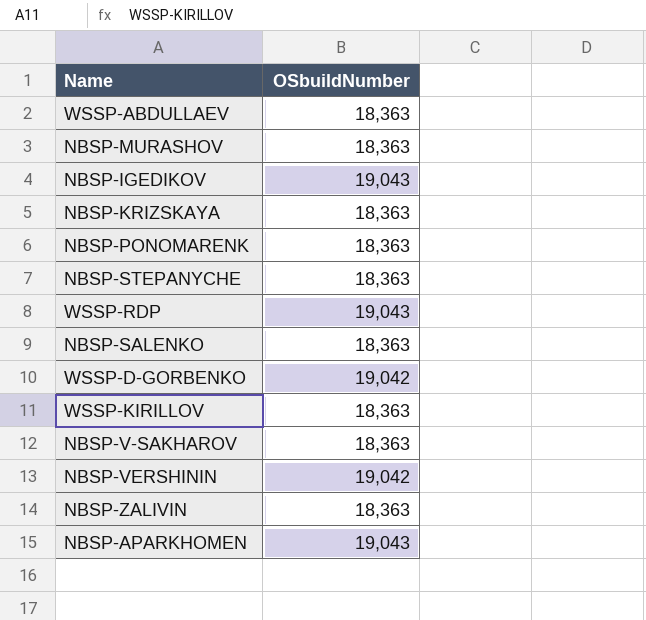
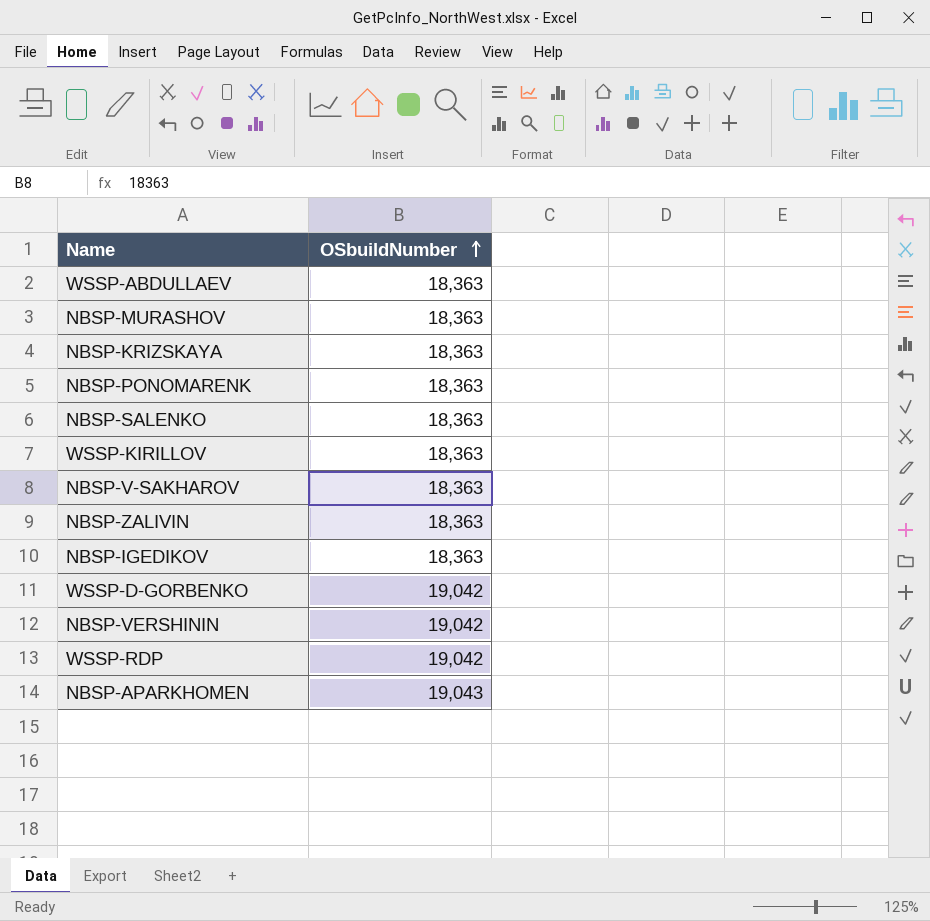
row order: none -> OSbuildNumber ascending
row NBSP-STEPANYCHE: 18,363 -> none
NBSP-IGEDIKOV | OSbuildNumber: 19,043 -> 18,363
WSSP-RDP | OSbuildNumber: 19,043 -> 19,042

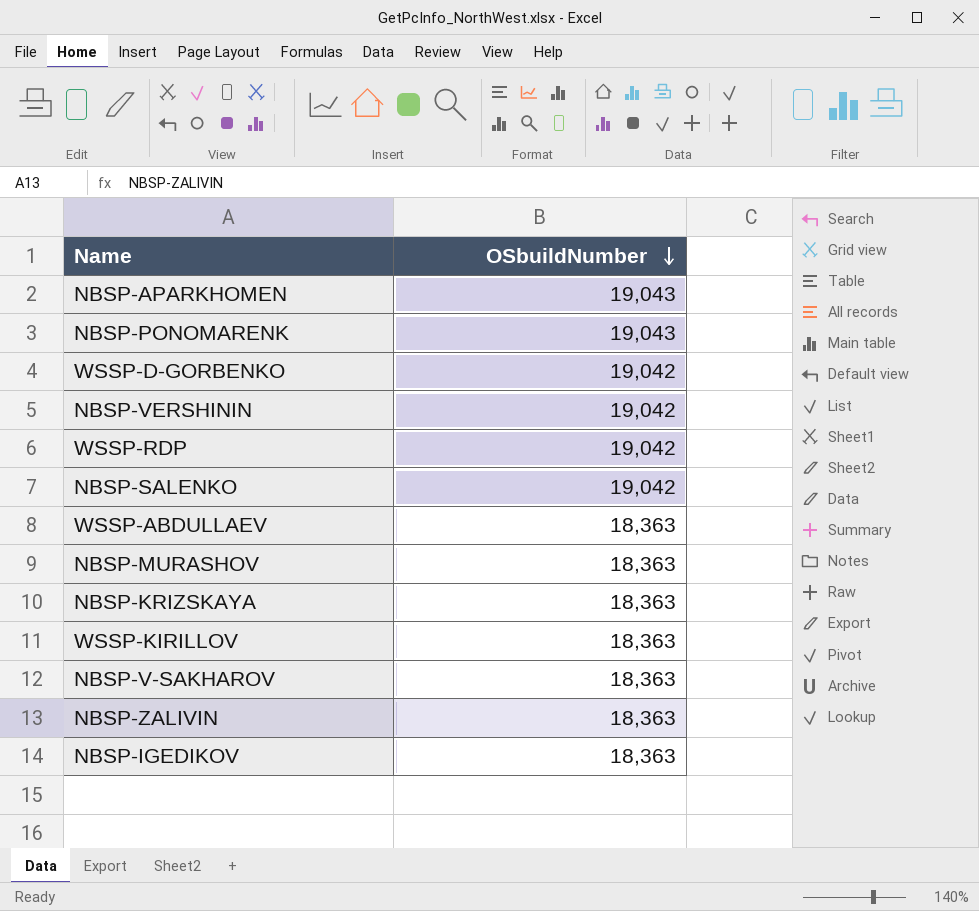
row order: OSbuildNumber ascending -> OSbuildNumber descending
NBSP-PONOMARENK | OSbuildNumber: 18,363 -> 19,043
NBSP-SALENKO | OSbuildNumber: 18,363 -> 19,042

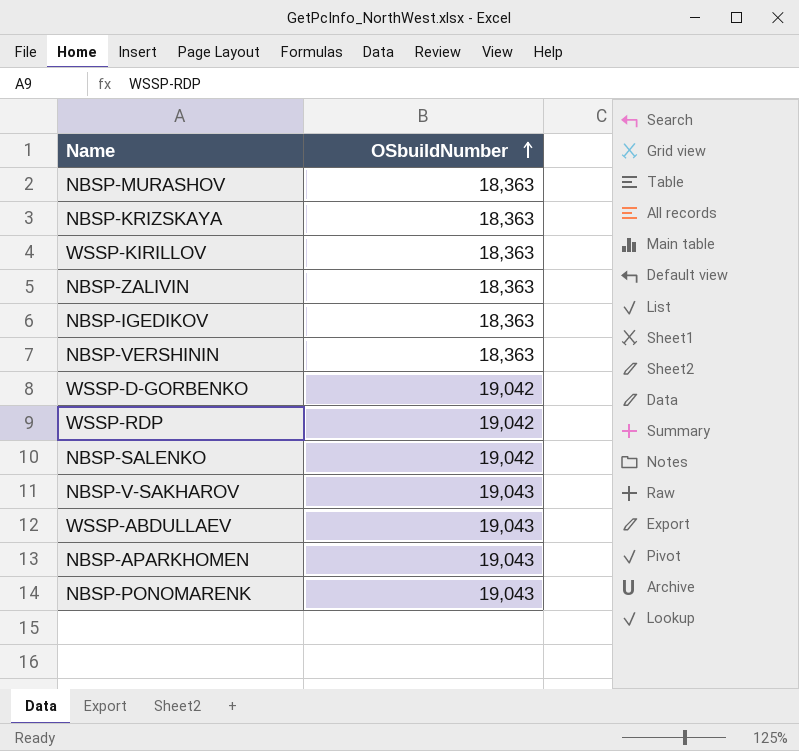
row order: OSbuildNumber descending -> OSbuildNumber ascending
NBSP-VERSHININ | OSbuildNumber: 19,042 -> 18,363
NBSP-V-SAKHAROV | OSbuildNumber: 18,363 -> 19,043
WSSP-ABDULLAEV | OSbuildNumber: 18,363 -> 19,043

